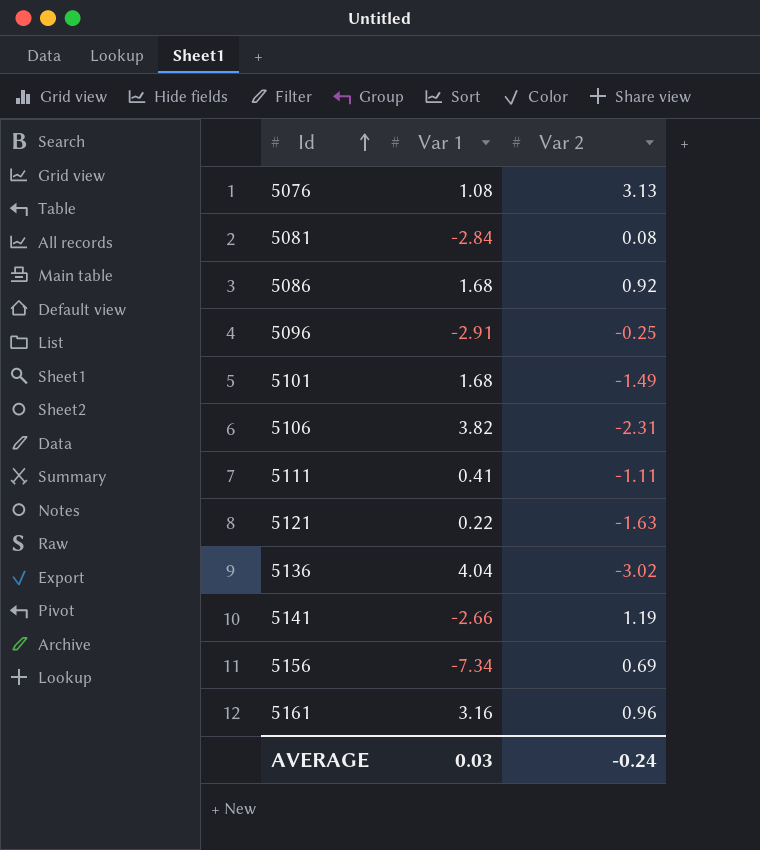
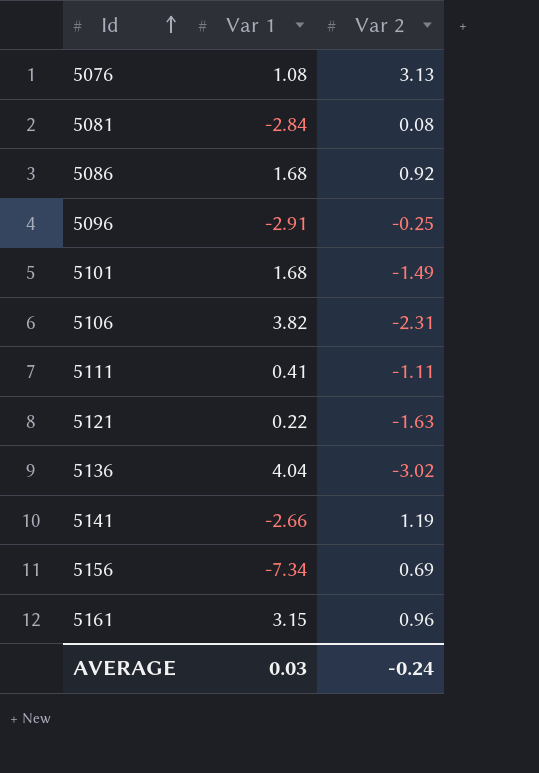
5161 | Var 1: 3.16 -> 3.15

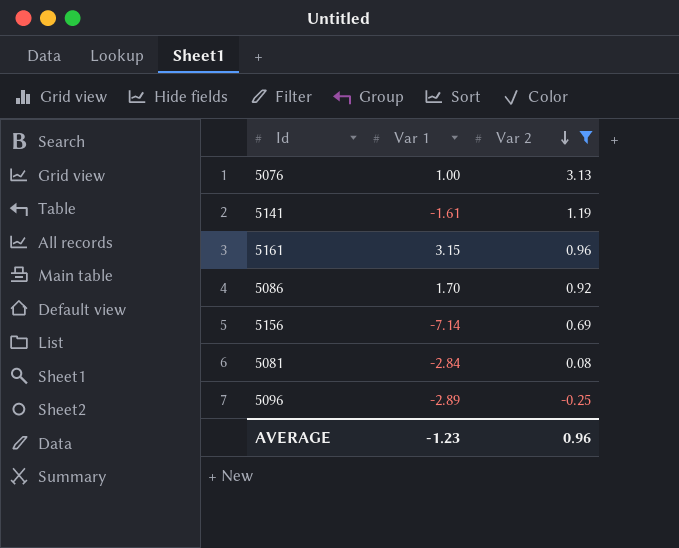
filter: none -> Var 2 >= -0.25
row order: Id ascending -> Var 2 descending
5076 | Var 1: 1.08 -> 1.00
5141 | Var 1: -2.66 -> -1.61
5086 | Var 1: 1.68 -> 1.70
5156 | Var 1: -7.34 -> -7.14
5096 | Var 1: -2.91 -> -2.89
AVERAGE | Var 1: 0.03 -> -1.23
AVERAGE | Var 2: -0.24 -> 0.96

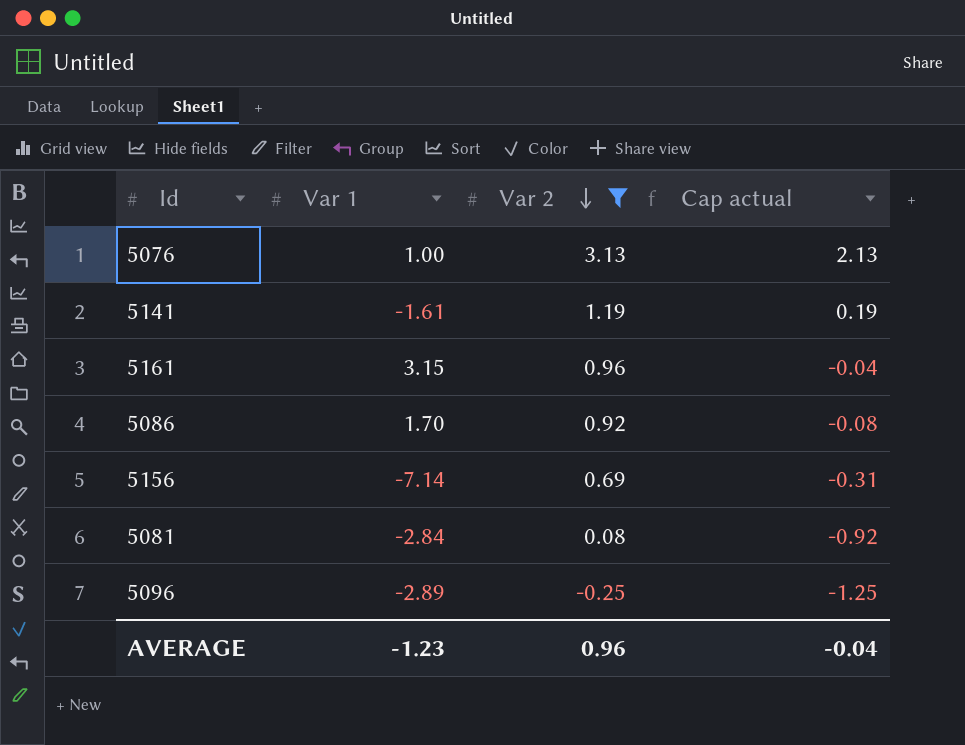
column Cap actual | formula: none -> [Var 2] - 1

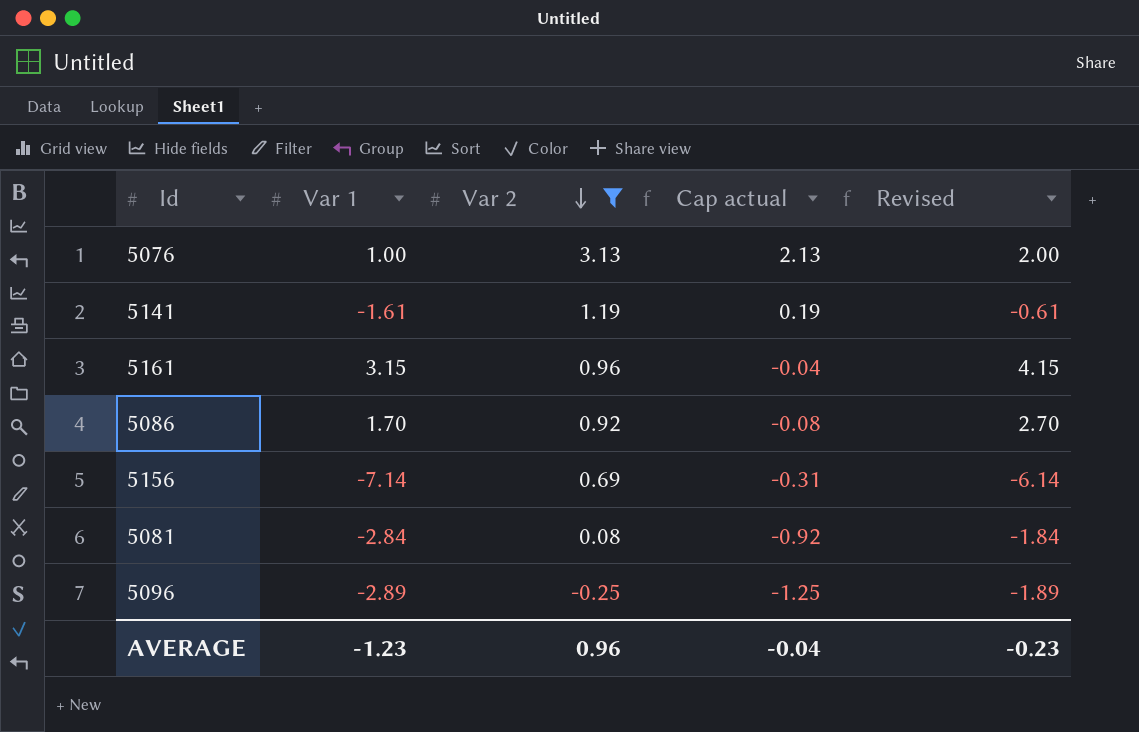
column Revised | formula: none -> [Var 1] + 1

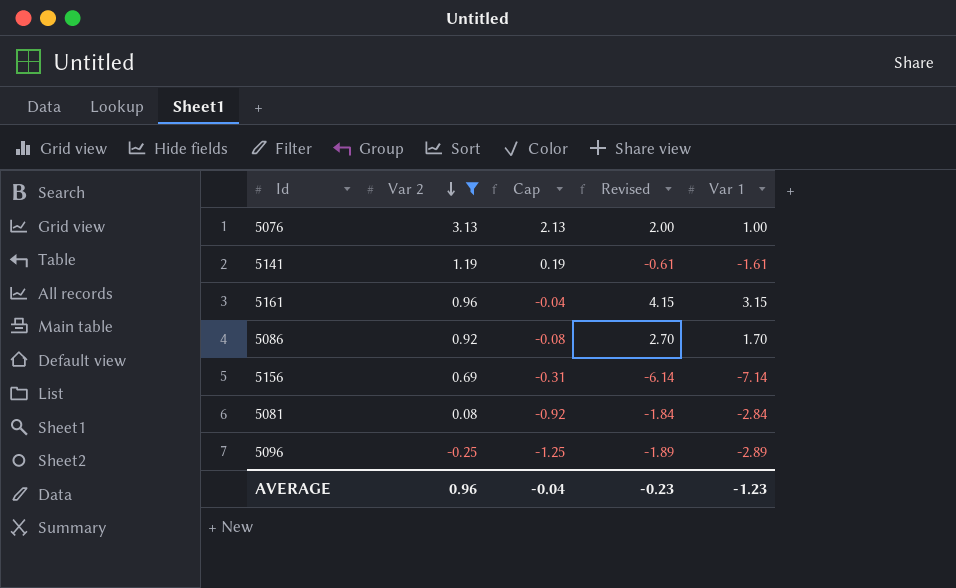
column name: Cap actual -> Cap
column Var 1 | position: 2 -> 5

